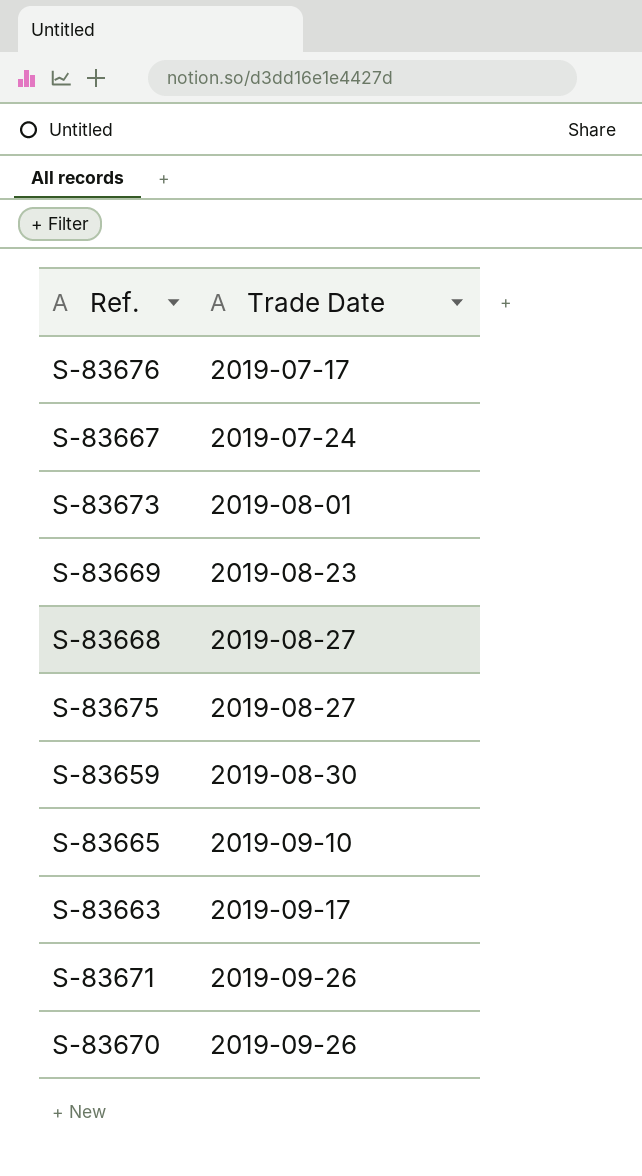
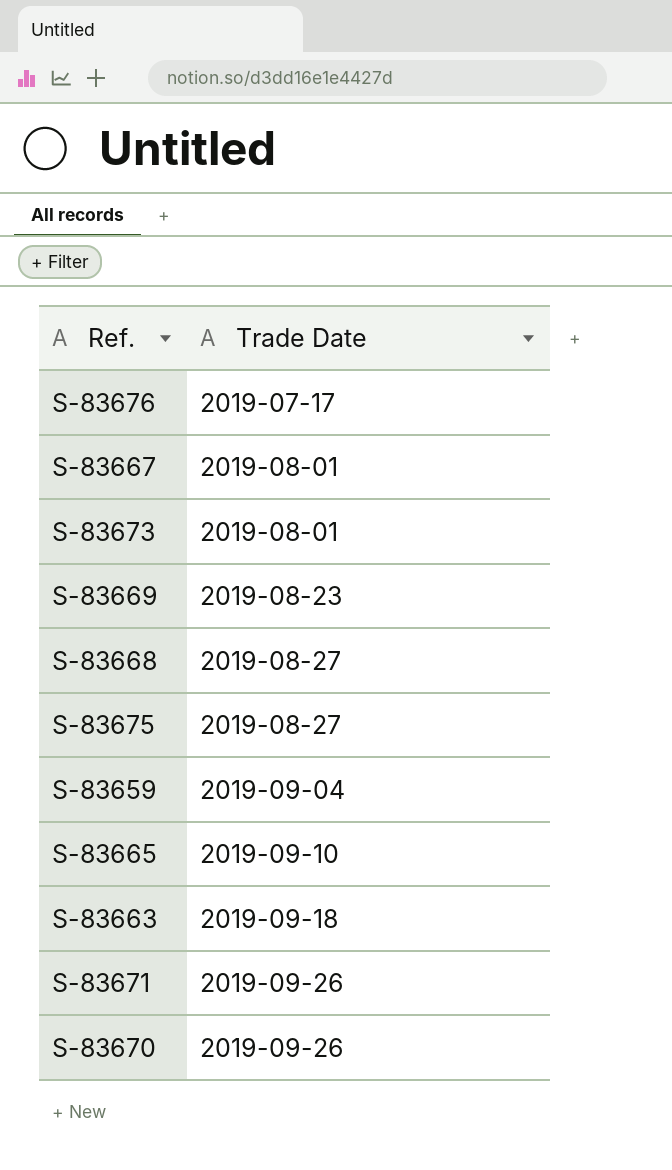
S-83667 | Trade Date: 2019-07-24 -> 2019-08-01
S-83659 | Trade Date: 2019-08-30 -> 2019-09-04
S-83663 | Trade Date: 2019-09-17 -> 2019-09-18

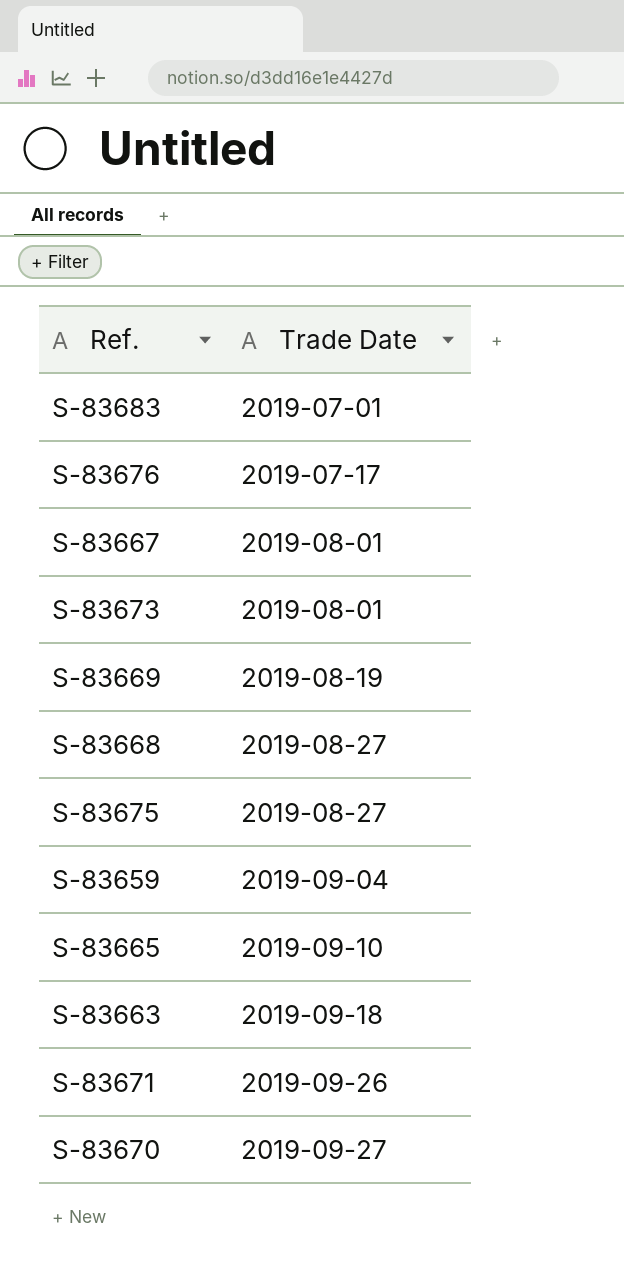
row S-83683: none -> 2019-07-01
S-83669 | Trade Date: 2019-08-23 -> 2019-08-19
S-83670 | Trade Date: 2019-09-26 -> 2019-09-27

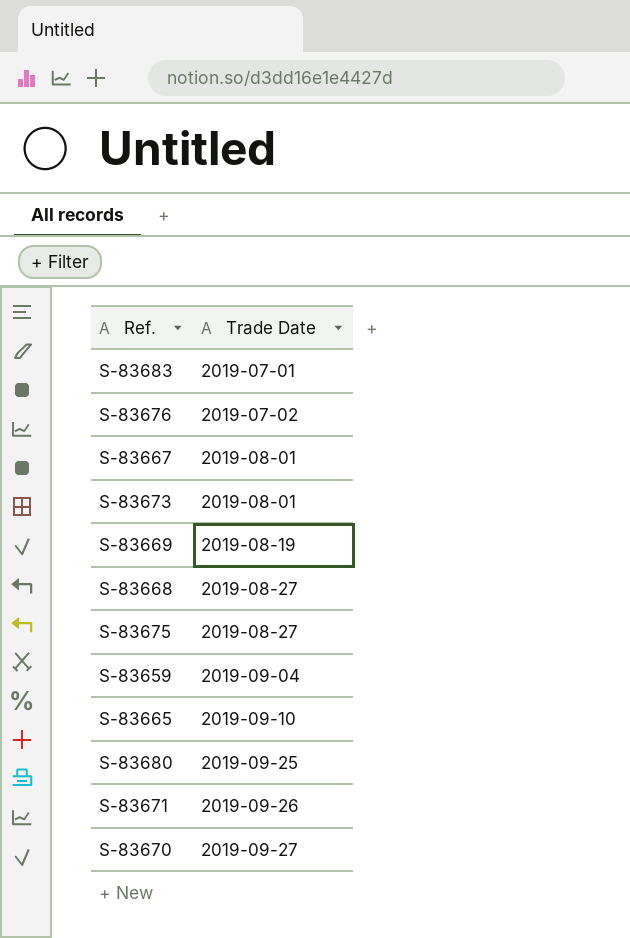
row S-83663: 2019-09-18 -> none
S-83676 | Trade Date: 2019-07-17 -> 2019-07-02
row S-83680: none -> 2019-09-25

